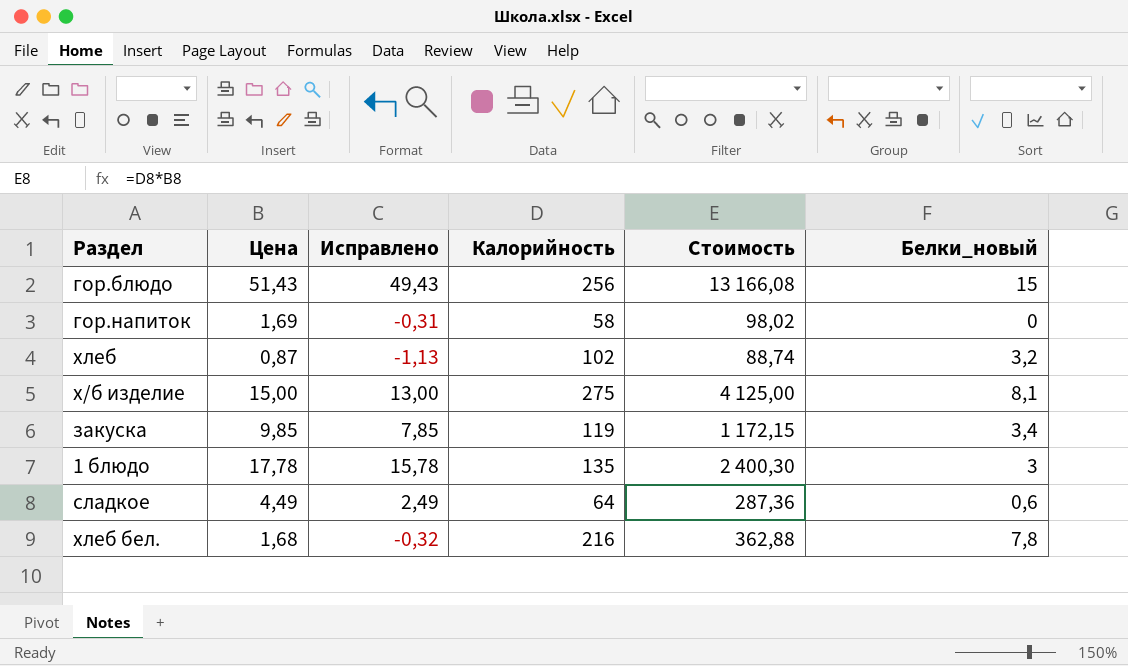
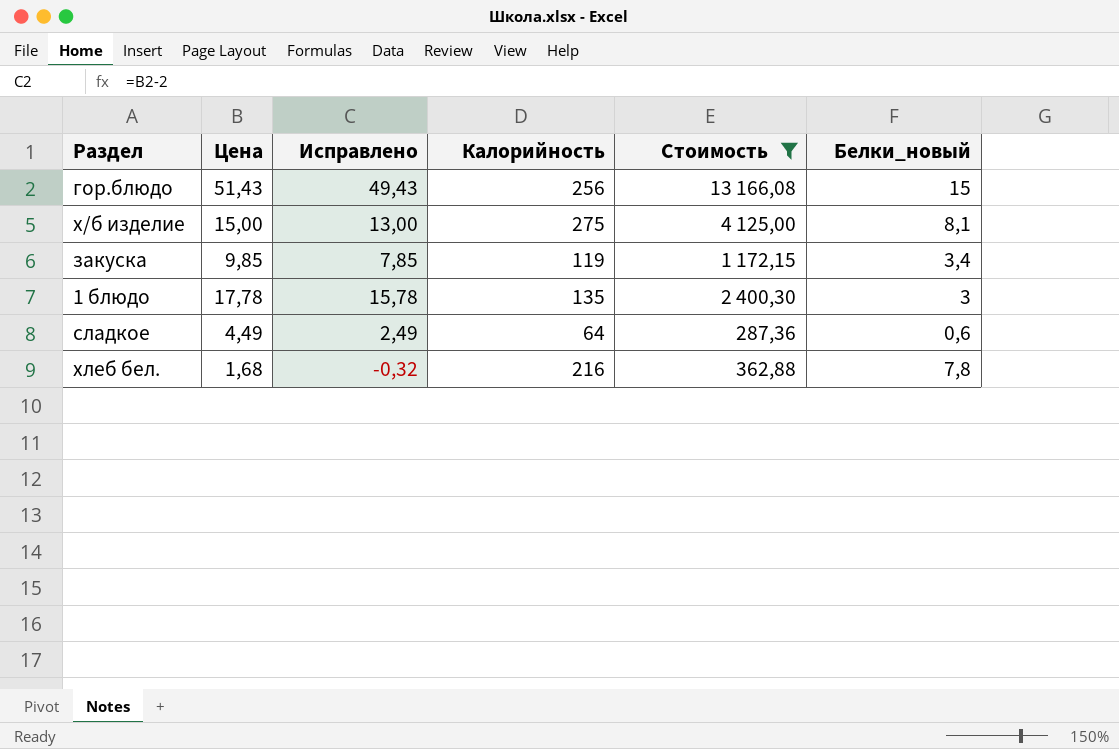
filter: none -> Стоимость >= 287,36

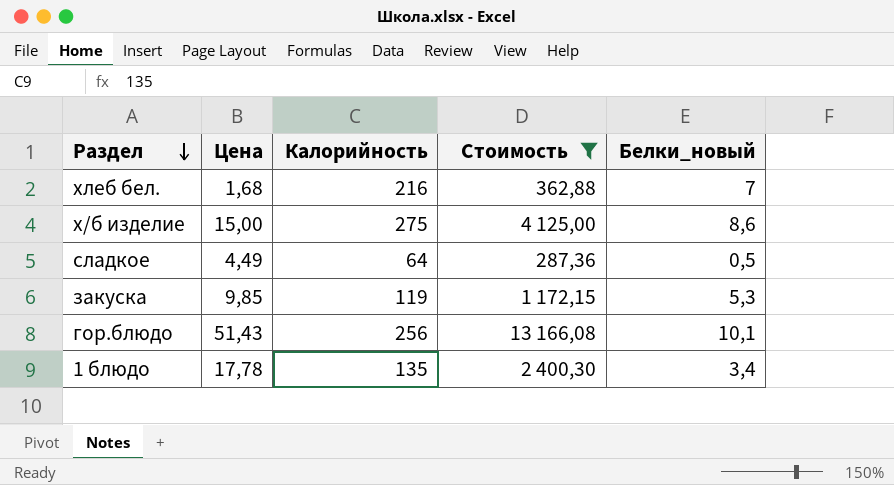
row order: none -> Раздел descending
column Исправлено | formula: [Цена] - 2 -> none
хлеб бел. | Белки_новый: 7,8 -> 7
х/б изделие | Белки_новый: 8,1 -> 8,6
сладкое | Белки_новый: 0,6 -> 0,5
закуска | Белки_новый: 3,4 -> 5,3
гор.блюдо | Белки_новый: 15 -> 10,1
1 блюдо | Белки_новый: 3 -> 3,4

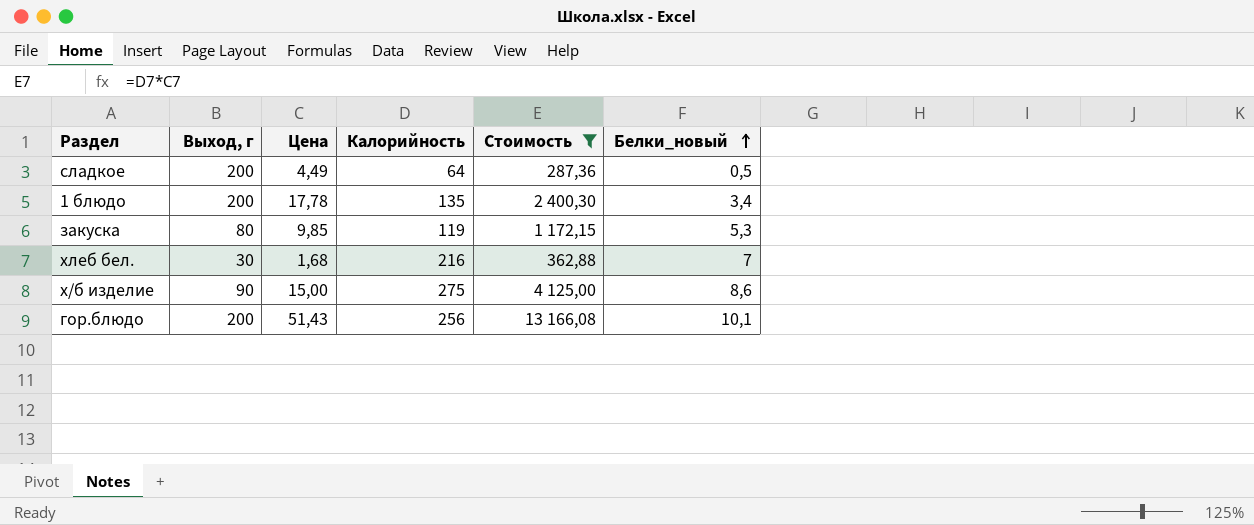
row order: Раздел descending -> Белки_новый ascending
column Выход, г | position: none -> 2

